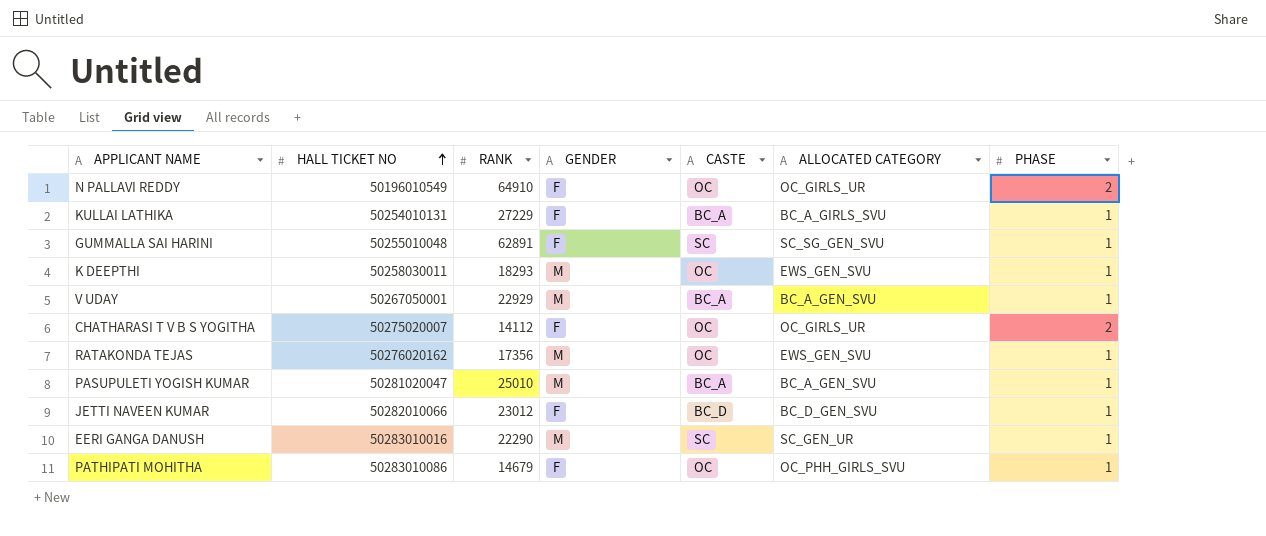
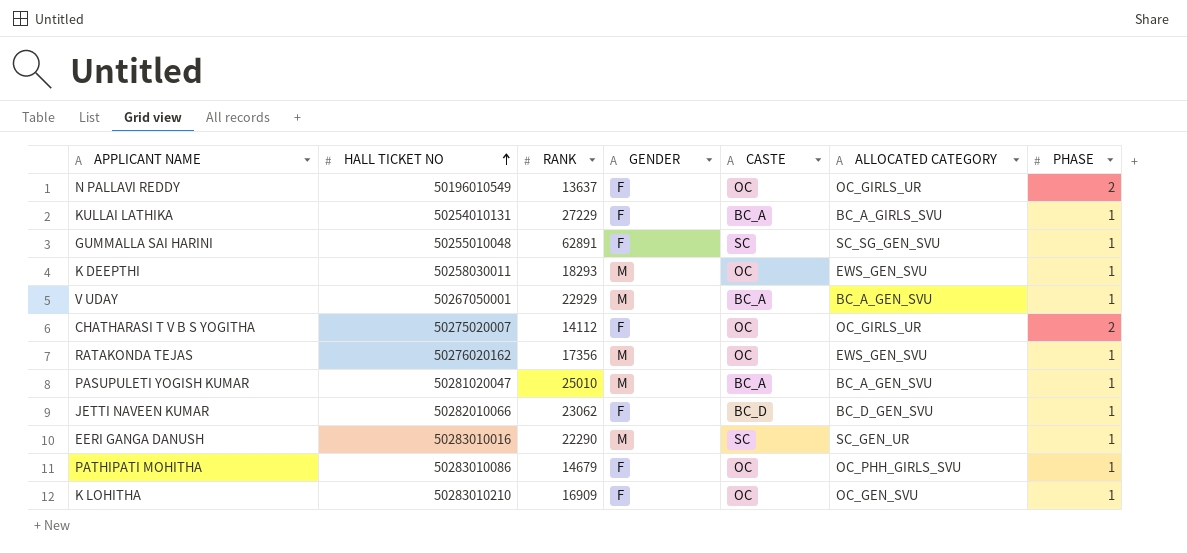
N PALLAVI REDDY | RANK: 64910 -> 13637
JETTI NAVEEN KUMAR | RANK: 23012 -> 23062
row K LOHITHA: none -> 50283010210 | 16909 | F | OC | OC_GEN_SVU | 1

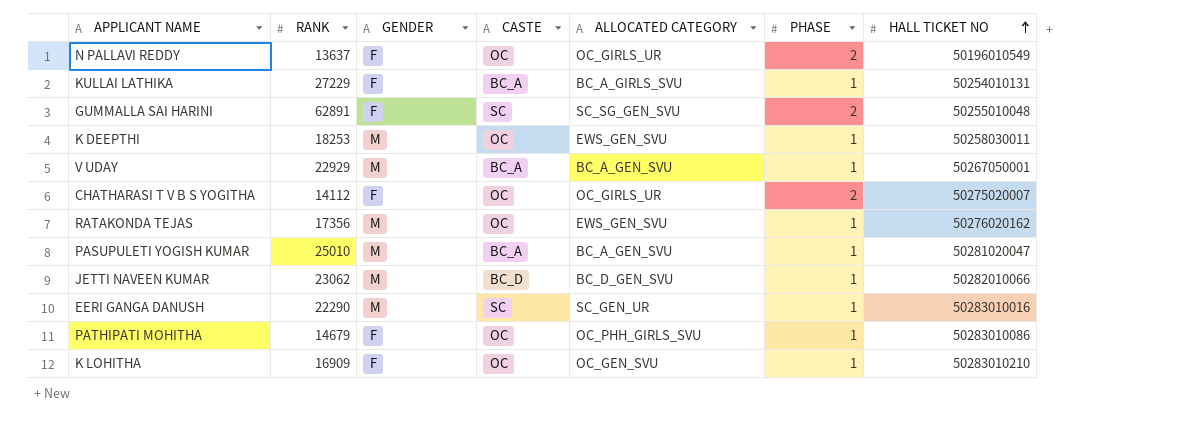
column HALL TICKET NO | position: 2 -> 7
GUMMALLA SAI HARINI | PHASE: 1 -> 2
K DEEPTHI | RANK: 18293 -> 18253
JETTI NAVEEN KUMAR | GENDER: F -> M

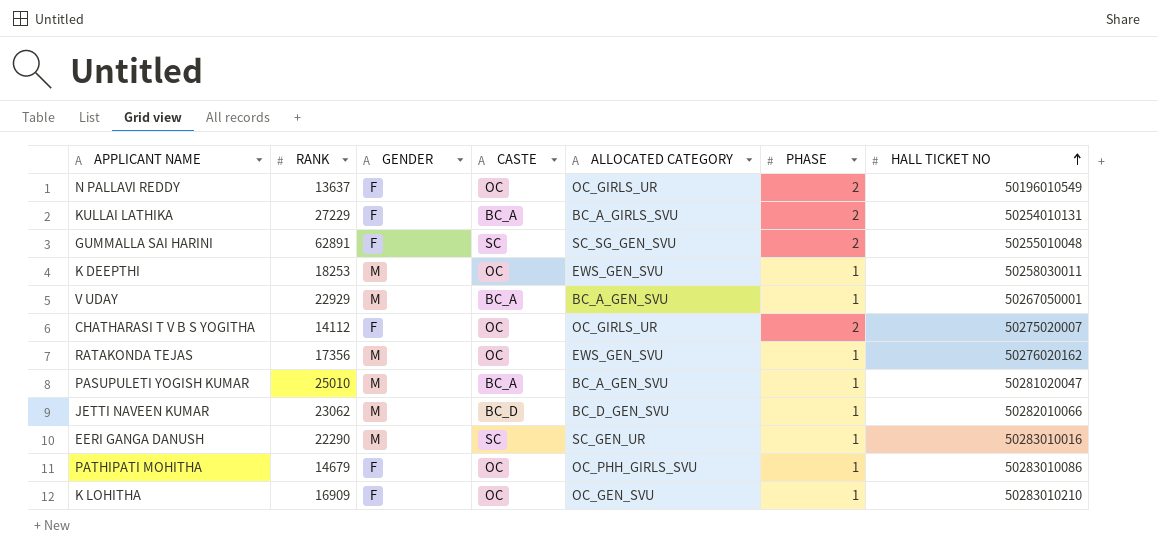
KULLAI LATHIKA | PHASE: 1 -> 2

